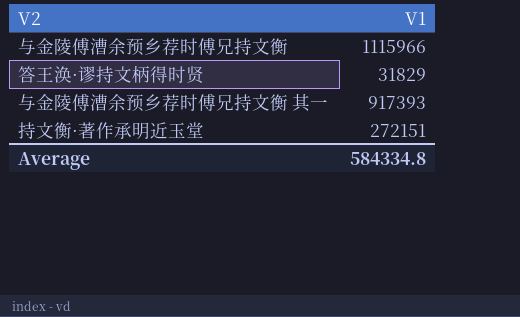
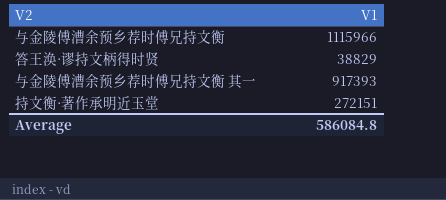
答王涣·谬持文柄得时贤 | V1: 31829 -> 38829
Average | V1: 584334.8 -> 586084.8

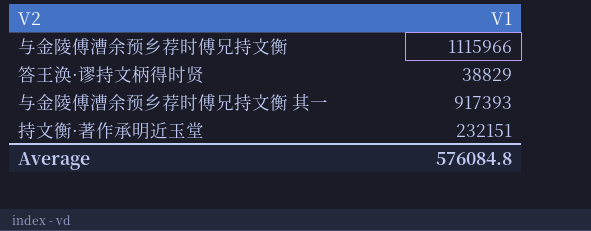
持文衡·著作承明近玉堂 | V1: 272151 -> 232151
Average | V1: 586084.8 -> 576084.8

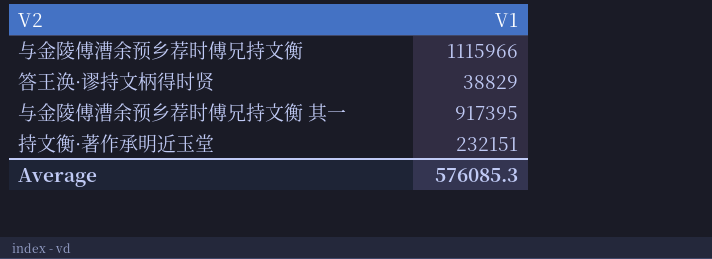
与金陵傅漕余预乡荐时傅兄持文衡 其一 | V1: 917393 -> 917395
Average | V1: 576084.8 -> 576085.3

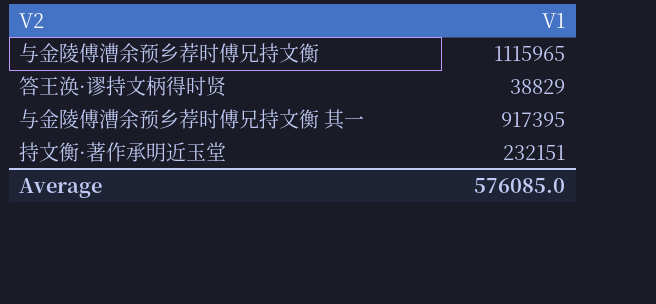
与金陵傅漕余预乡荐时傅兄持文衡 | V1: 1115966 -> 1115965
Average | V1: 576085.3 -> 576085.0

